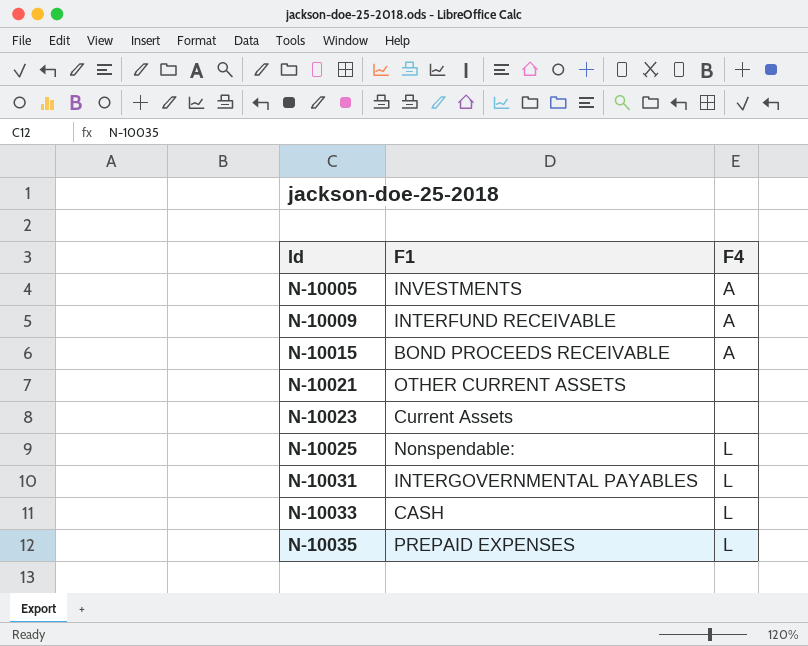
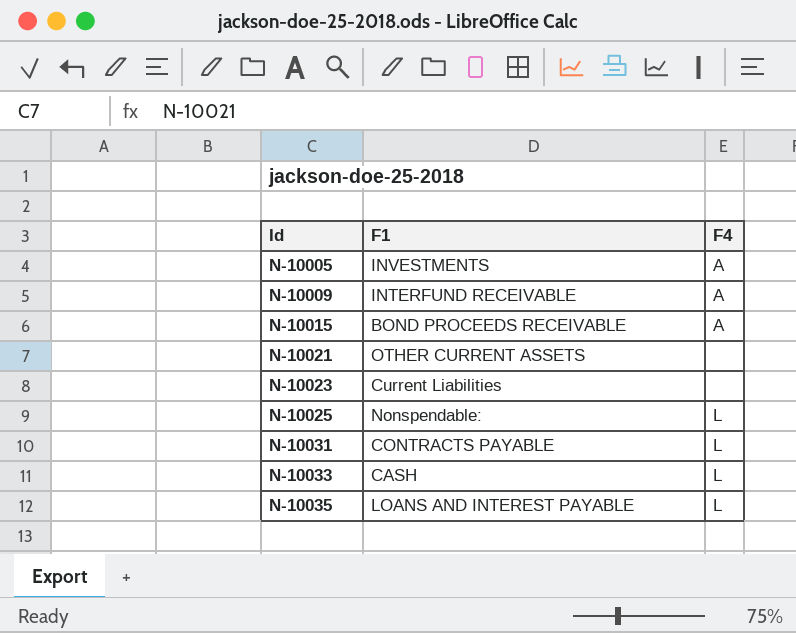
N-10023 | F1: Current Assets -> Current Liabilities
N-10031 | F1: INTERGOVERNMENTAL PAYABLES -> CONTRACTS PAYABLE
N-10035 | F1: PREPAID EXPENSES -> LOANS AND INTEREST PAYABLE

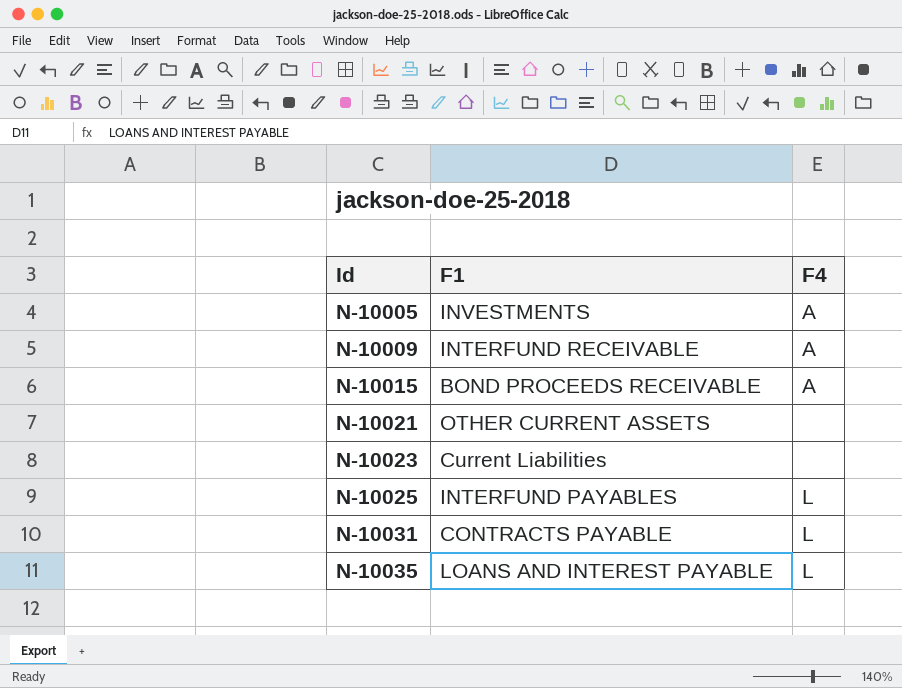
row N-10033: CASH | L -> none
N-10025 | F1: Nonspendable: -> INTERFUND PAYABLES

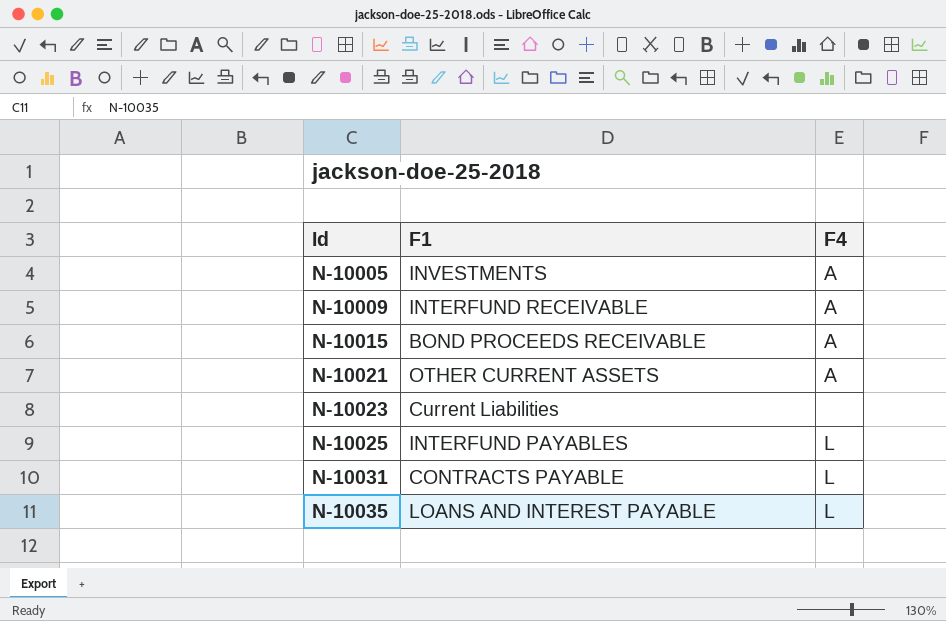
N-10021 | F4: none -> A

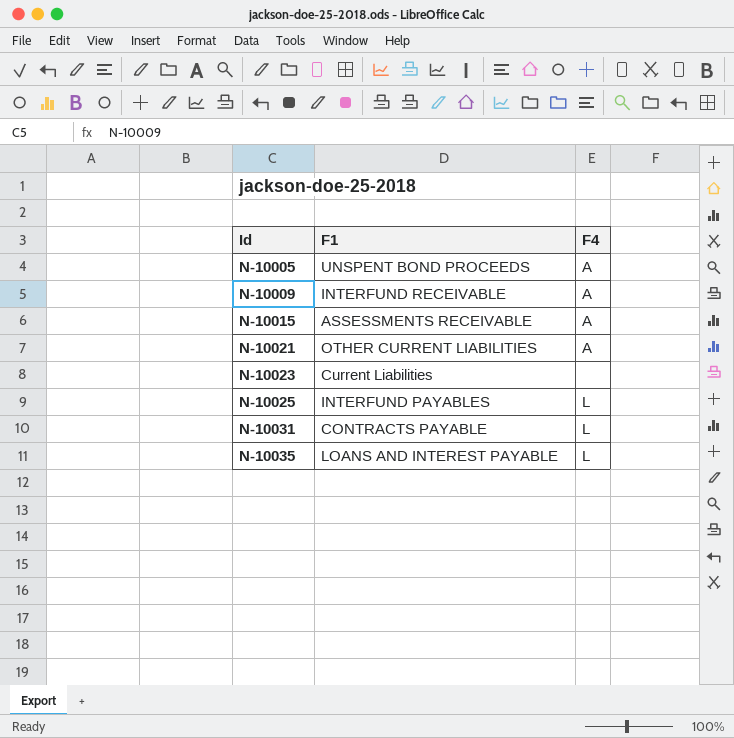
N-10005 | F1: INVESTMENTS -> UNSPENT BOND PROCEEDS
N-10015 | F1: BOND PROCEEDS RECEIVABLE -> ASSESSMENTS RECEIVABLE
N-10021 | F1: OTHER CURRENT ASSETS -> OTHER CURRENT LIABILITIES

